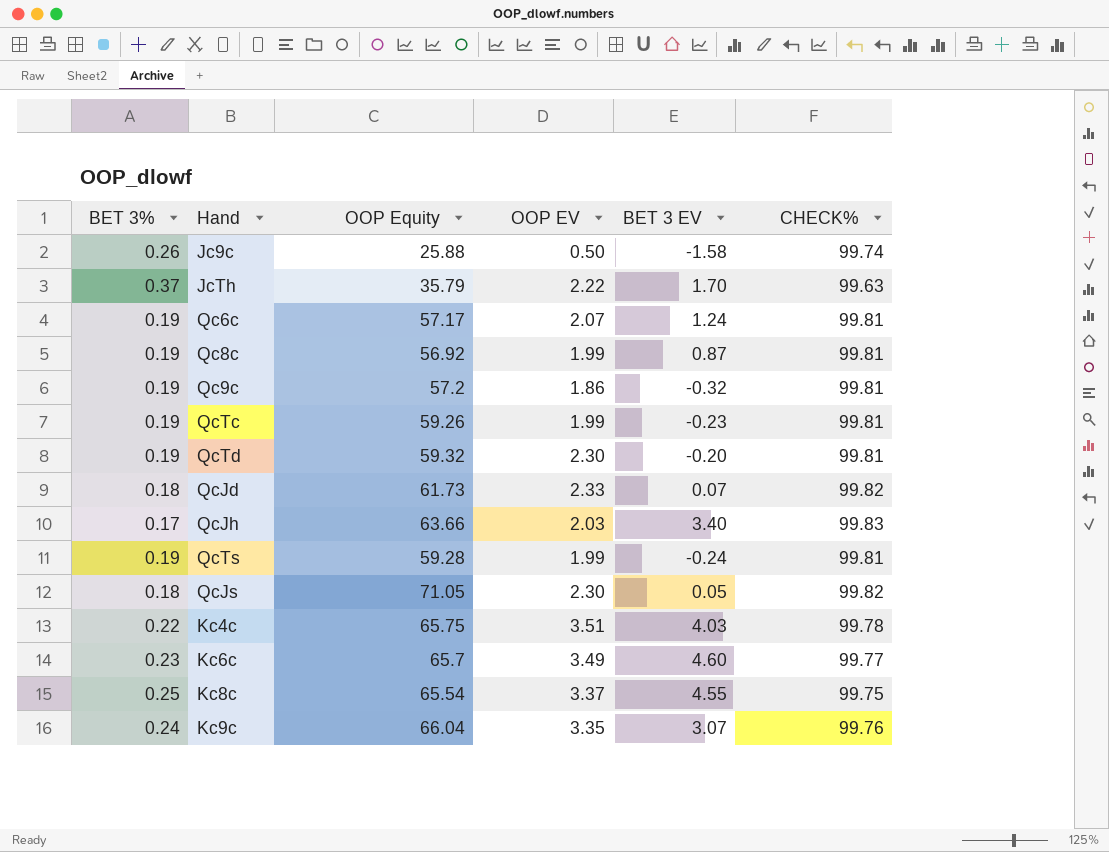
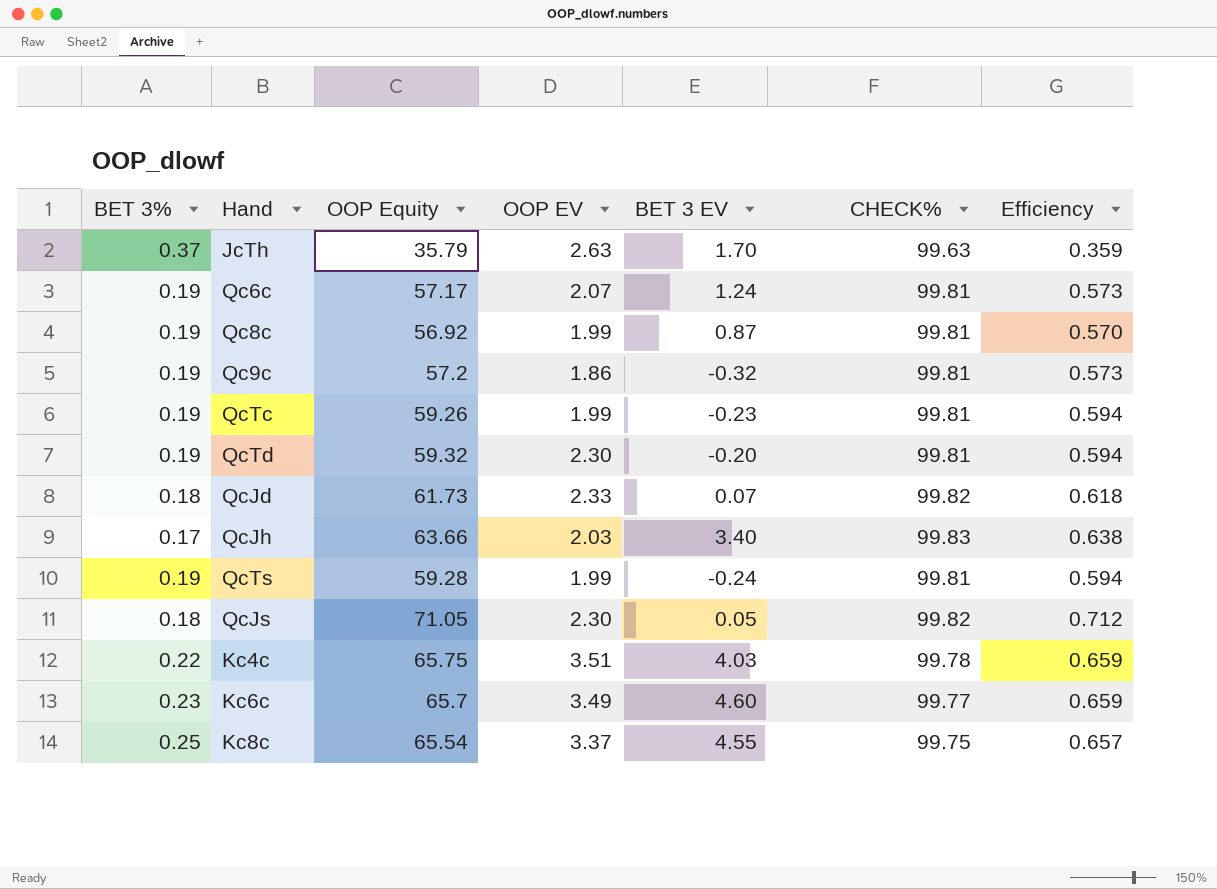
column Efficiency | formula: none -> [OOP Equity] / [CHECK%]
row Jc9c: 0.26 | 25.88 | 0.50 | -1.58 | 99.74 -> none
row Kc9c: 0.24 | 66.04 | 3.35 | 3.07 | 99.76 -> none
JcTh | OOP EV: 2.22 -> 2.63

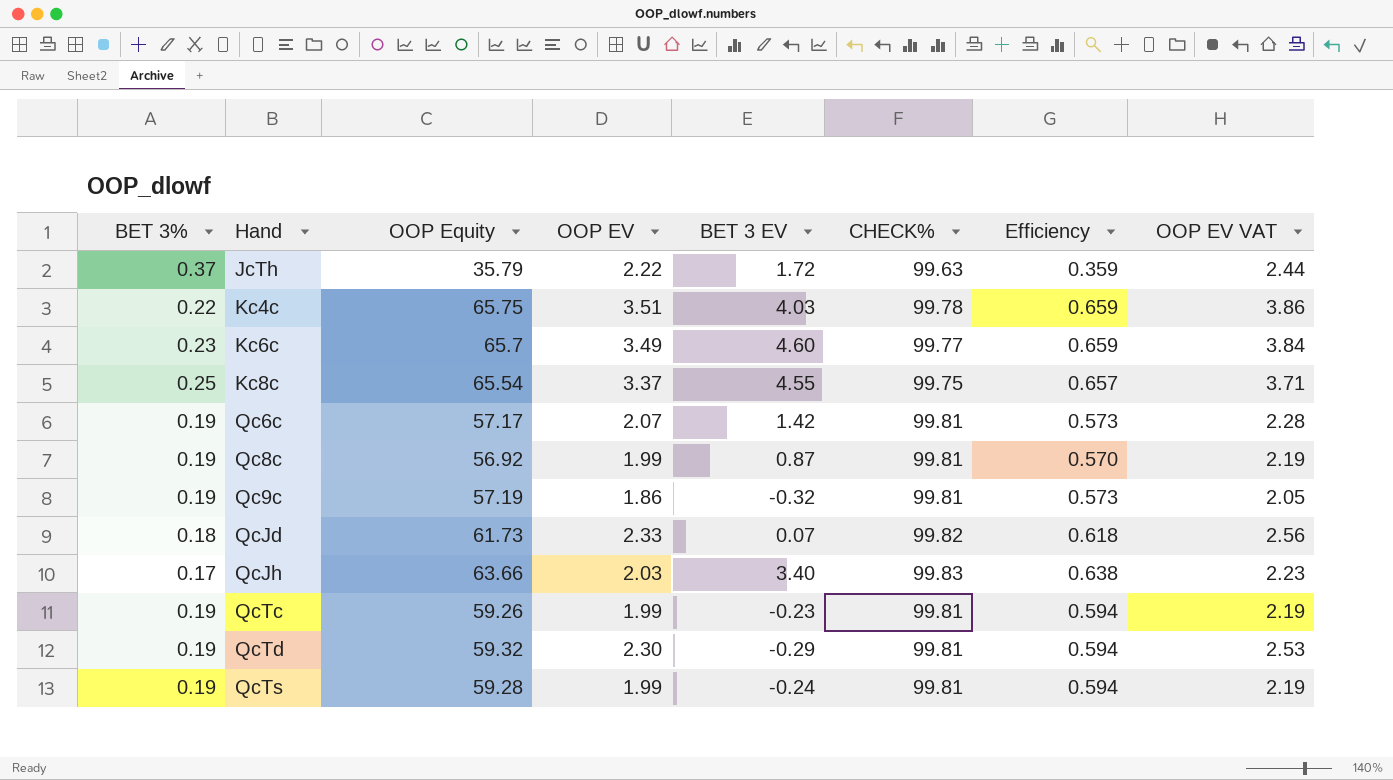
row order: none -> Hand ascending
column OOP EV VAT | formula: none -> [OOP EV] * 1.1
row QcJs: 0.18 | 71.05 | 2.30 | 0.05 | 99.82 | 0.712 -> none
JcTh | OOP EV: 2.63 -> 2.22
JcTh | BET 3 EV: 1.70 -> 1.72
Qc6c | BET 3 EV: 1.24 -> 1.42
Qc9c | OOP Equity: 57.2 -> 57.19
QcTd | BET 3 EV: -0.20 -> -0.29

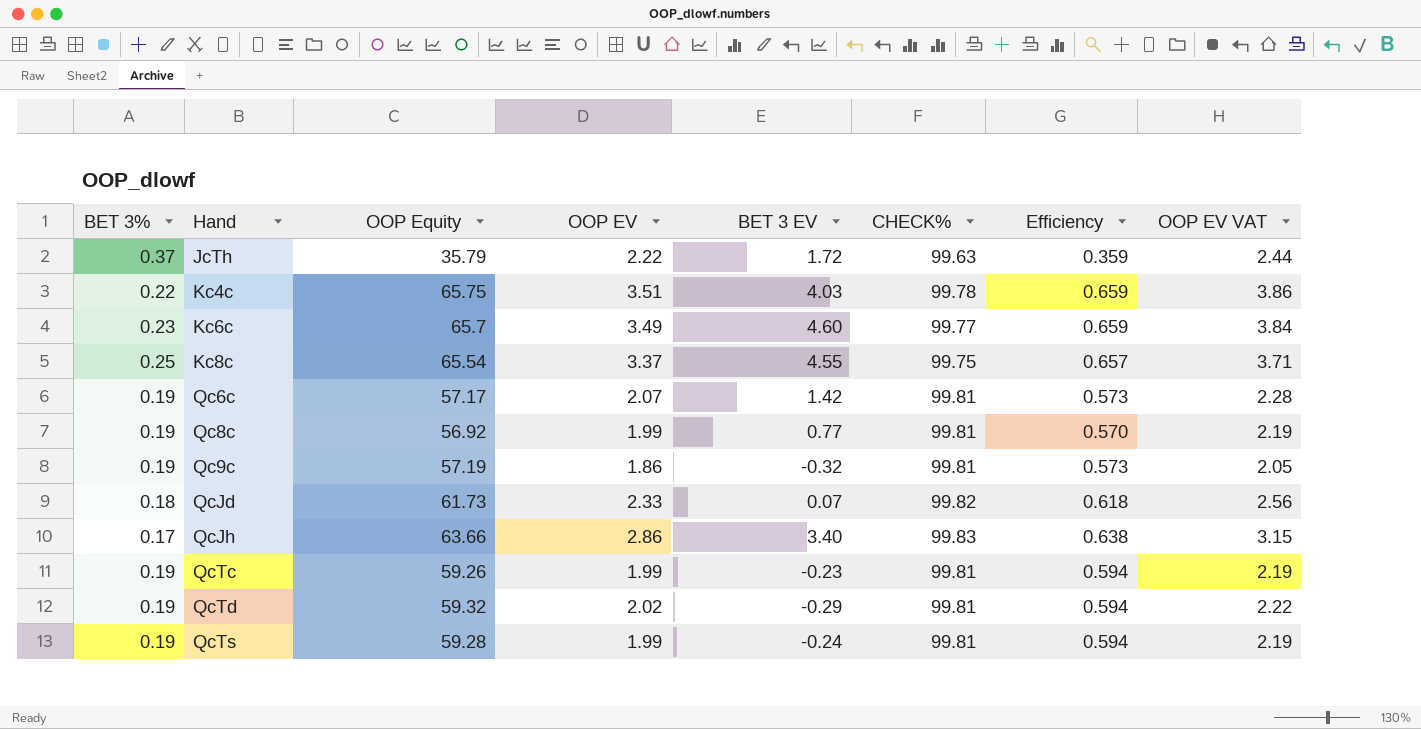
Qc8c | BET 3 EV: 0.87 -> 0.77
QcJh | OOP EV: 2.03 -> 2.86
QcJh | OOP EV VAT: 2.23 -> 3.15
QcTd | OOP EV: 2.30 -> 2.02
QcTd | OOP EV VAT: 2.53 -> 2.22

